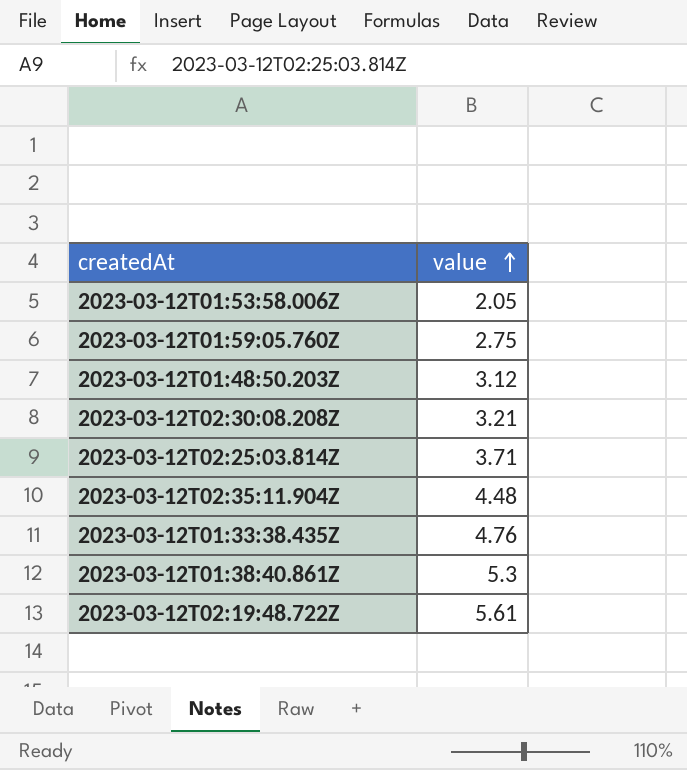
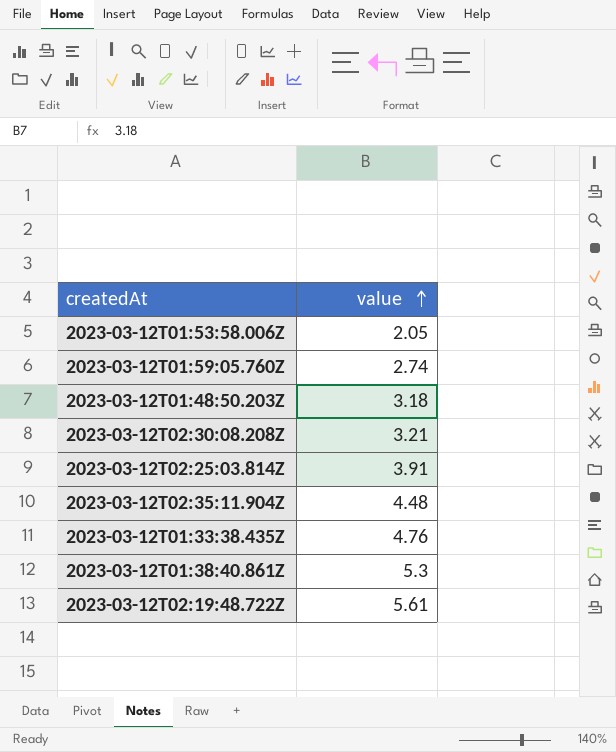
2023-03-12T01:59:05.760Z | value: 2.75 -> 2.74
2023-03-12T01:48:50.203Z | value: 3.12 -> 3.18
2023-03-12T02:25:03.814Z | value: 3.71 -> 3.91

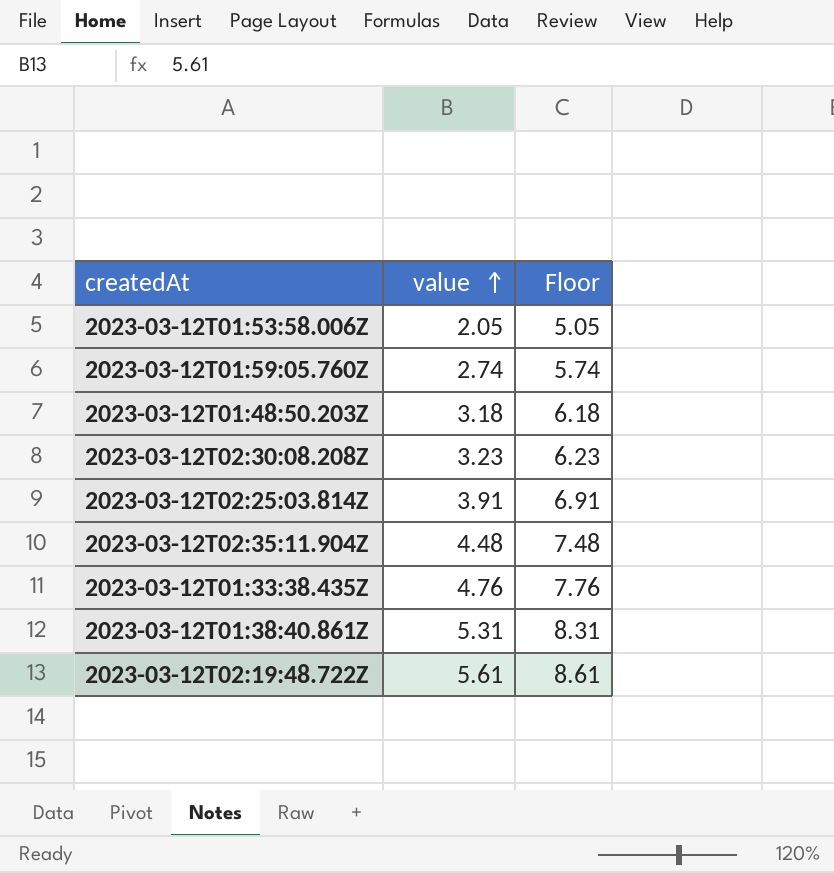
column Floor | formula: none -> [value] + 3
2023-03-12T02:30:08.208Z | value: 3.21 -> 3.23
2023-03-12T01:38:40.861Z | value: 5.3 -> 5.31

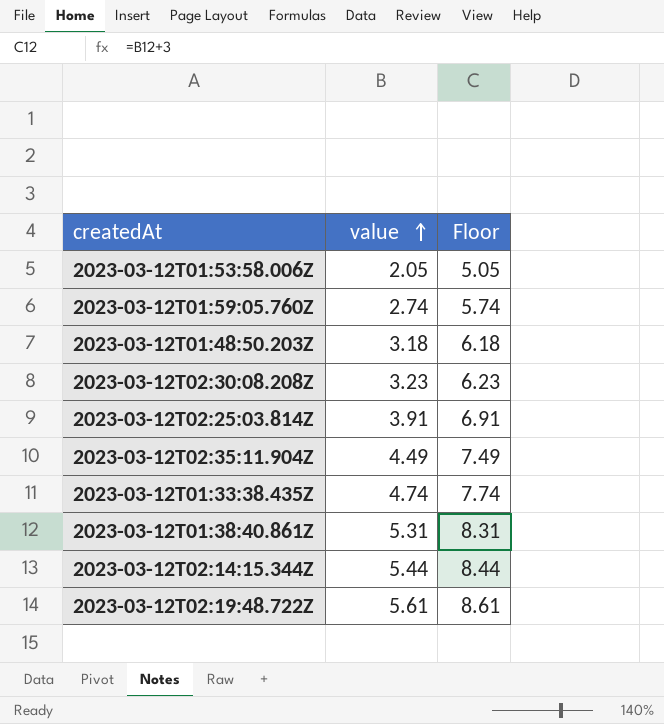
2023-03-12T02:35:11.904Z | value: 4.48 -> 4.49
2023-03-12T02:35:11.904Z | Floor: 7.48 -> 7.49
2023-03-12T01:33:38.435Z | value: 4.76 -> 4.74
2023-03-12T01:33:38.435Z | Floor: 7.76 -> 7.74
row 2023-03-12T02:14:15.344Z: none -> 5.44 | 8.44

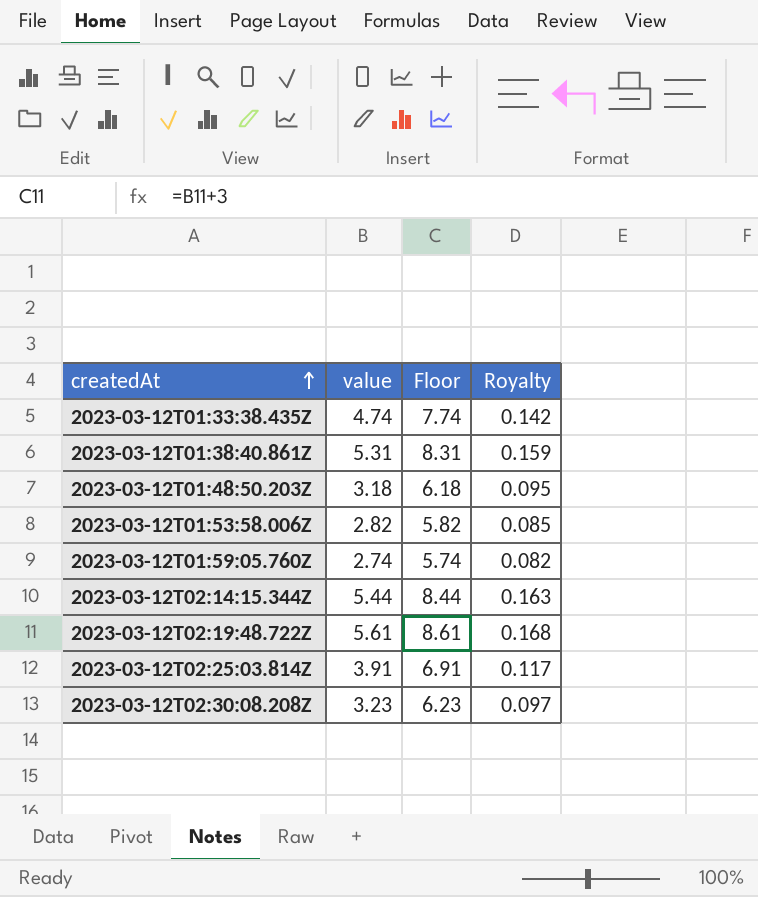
row order: value ascending -> createdAt ascending
column Royalty | formula: none -> [value] * 0.03
row 2023-03-12T02:35:11.904Z: 4.49 | 7.49 -> none
2023-03-12T01:53:58.006Z | value: 2.05 -> 2.82
2023-03-12T01:53:58.006Z | Floor: 5.05 -> 5.82

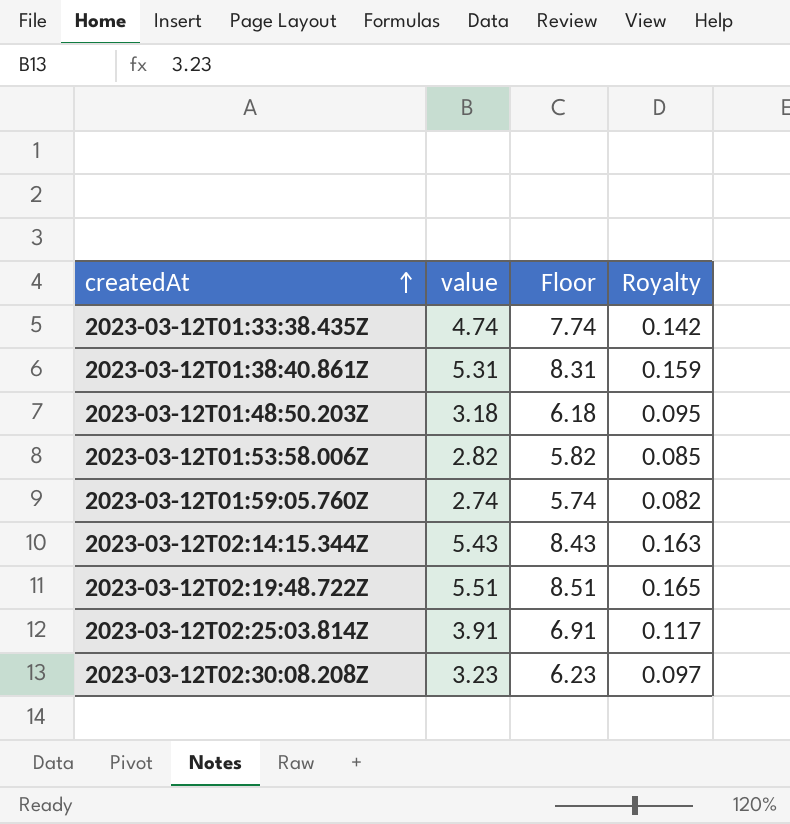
2023-03-12T02:14:15.344Z | value: 5.44 -> 5.43
2023-03-12T02:14:15.344Z | Floor: 8.44 -> 8.43
2023-03-12T02:19:48.722Z | value: 5.61 -> 5.51
2023-03-12T02:19:48.722Z | Floor: 8.61 -> 8.51
2023-03-12T02:19:48.722Z | Royalty: 0.168 -> 0.165

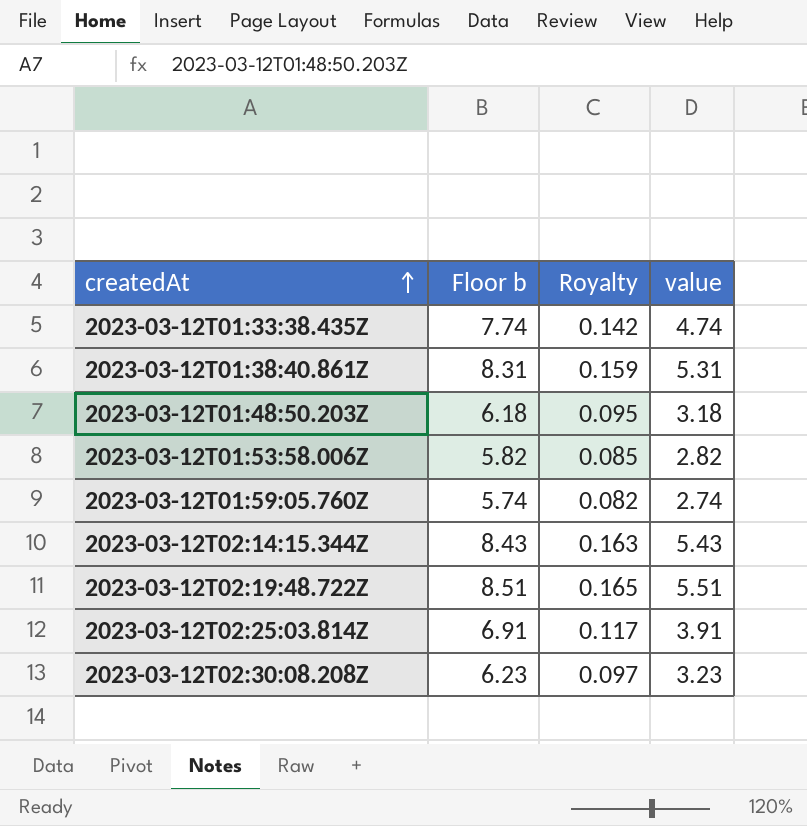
column name: Floor -> Floor b
column value | position: 2 -> 4

